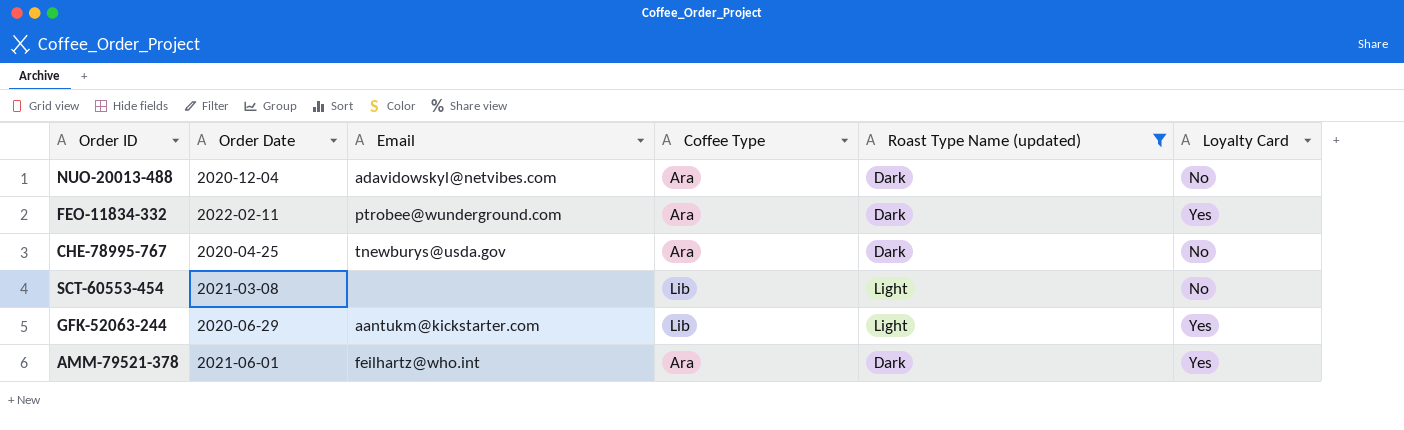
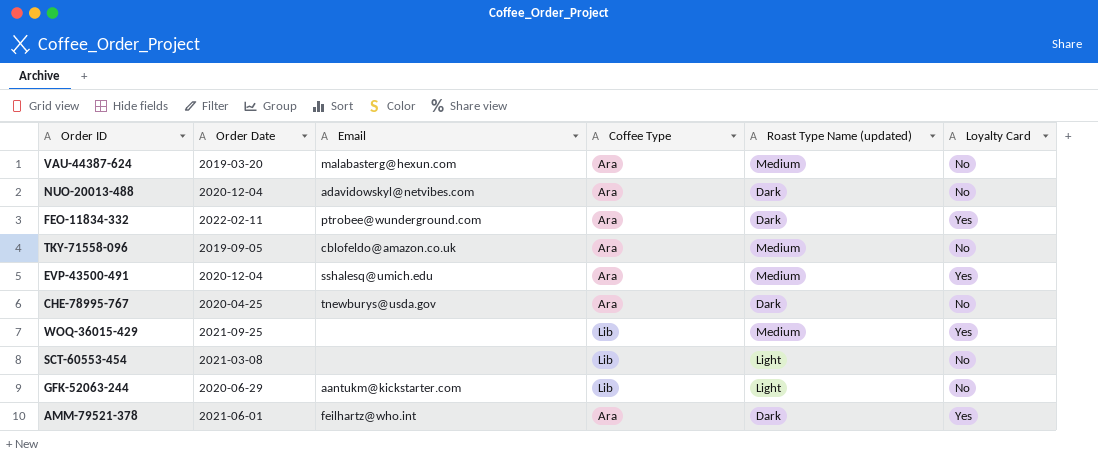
filter: Roast Type Name (updated) != Medium -> none
GFK-52063-244 | Loyalty Card: Yes -> No

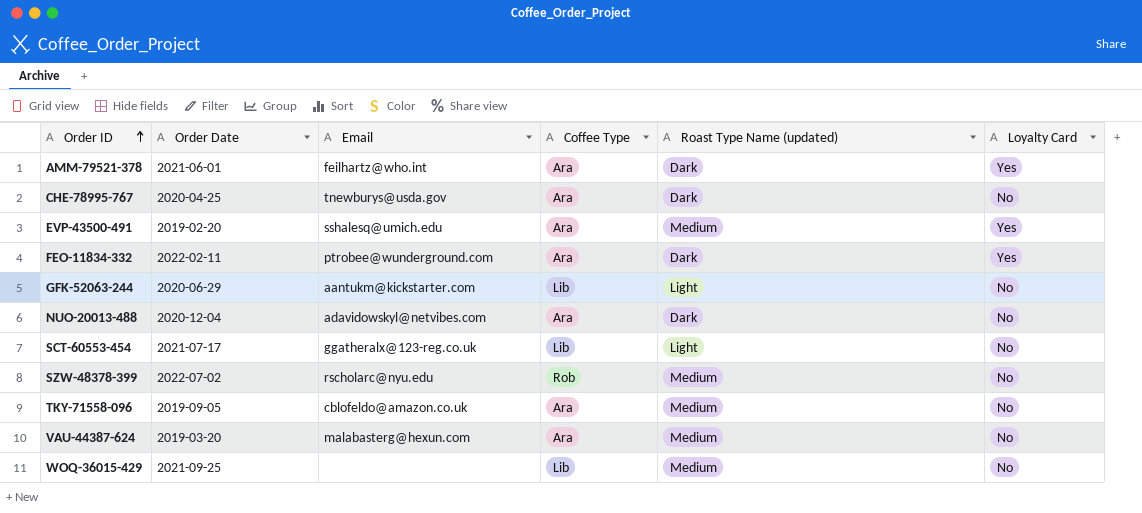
row order: none -> Order ID ascending
EVP-43500-491 | Order Date: 2020-12-04 -> 2019-02-20
SCT-60553-454 | Order Date: 2021-03-08 -> 2021-07-17
SCT-60553-454 | Email: none -> ggatheralx@123-reg.co.uk
row SZW-48378-399: none -> 2022-07-02 | rscholarc@nyu.edu | Rob | Medium | No
WOQ-36015-429 | Loyalty Card: Yes -> No

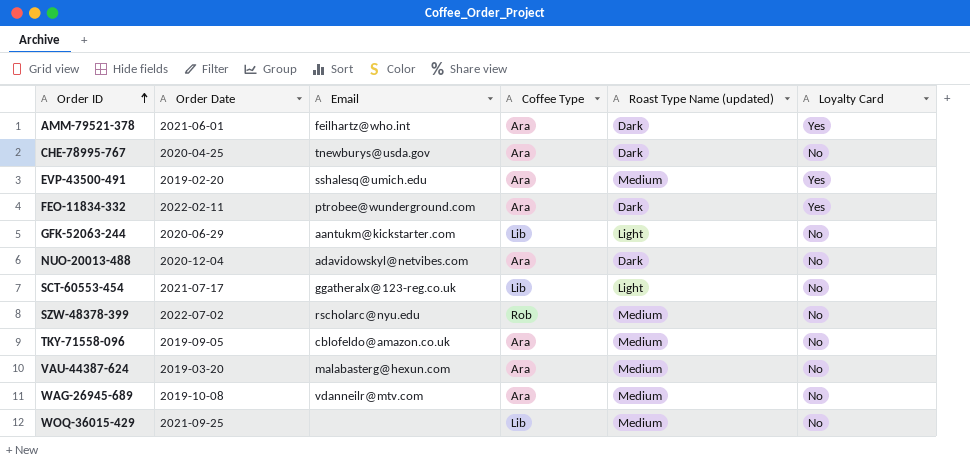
row WAG-26945-689: none -> 2019-10-08 | vdanneilr@mtv.com | Ara | Medium | No

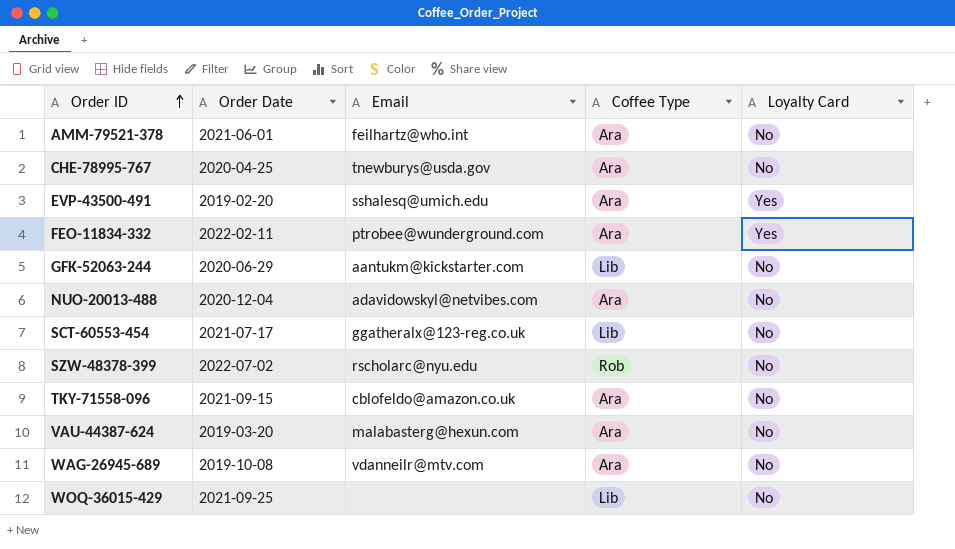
column Roast Type Name (updated) | position: 5 -> none
AMM-79521-378 | Loyalty Card: Yes -> No
TKY-71558-096 | Order Date: 2019-09-05 -> 2021-09-15

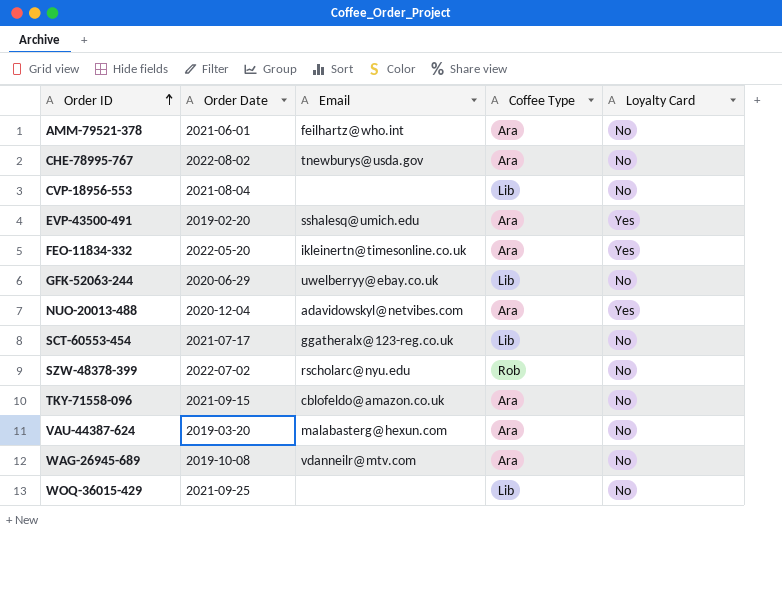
CHE-78995-767 | Order Date: 2020-04-25 -> 2022-08-02
row CVP-18956-553: none -> 2021-08-04 | none | Lib | No
FEO-11834-332 | Order Date: 2022-02-11 -> 2022-05-20
FEO-11834-332 | Email: ptrobee@wunderground.com -> ikleinertn@timesonline.co.uk
GFK-52063-244 | Email: aantukm@kickstarter.com -> uwelberryy@ebay.co.uk
NUO-20013-488 | Loyalty Card: No -> Yes

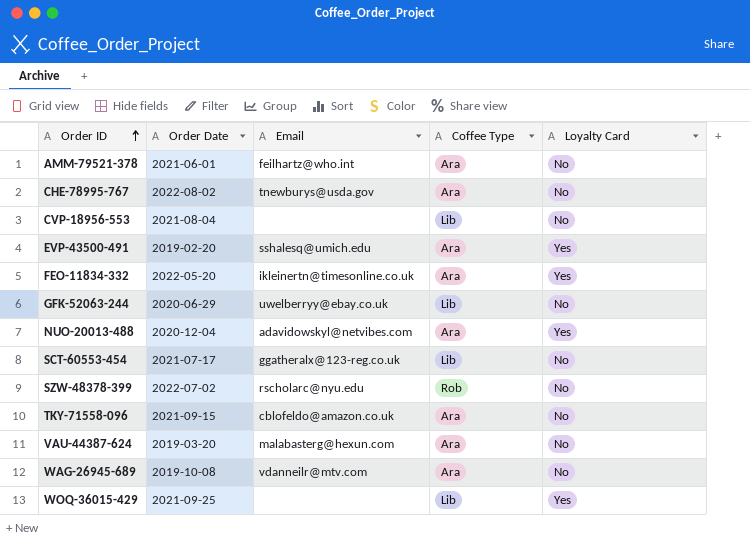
WOQ-36015-429 | Loyalty Card: No -> Yes

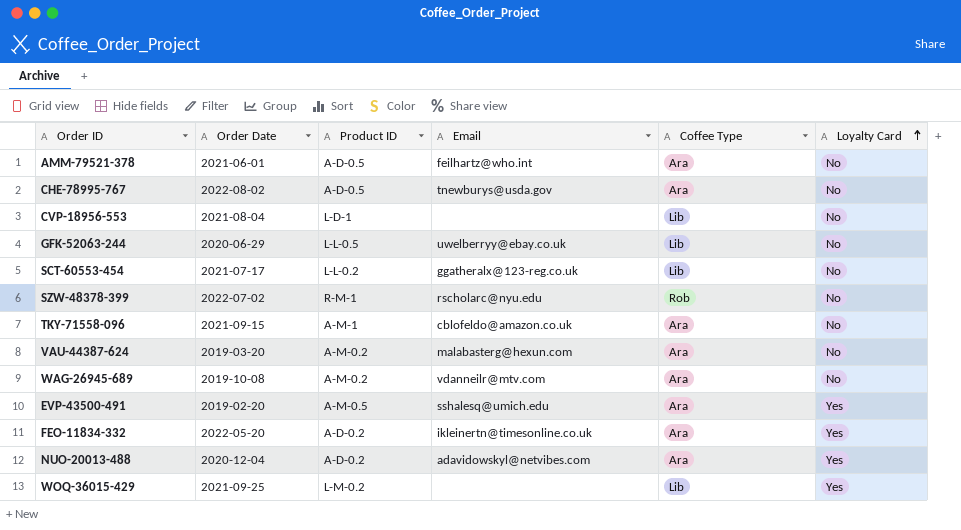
row order: Order ID ascending -> Loyalty Card ascending
column Product ID | position: none -> 3

